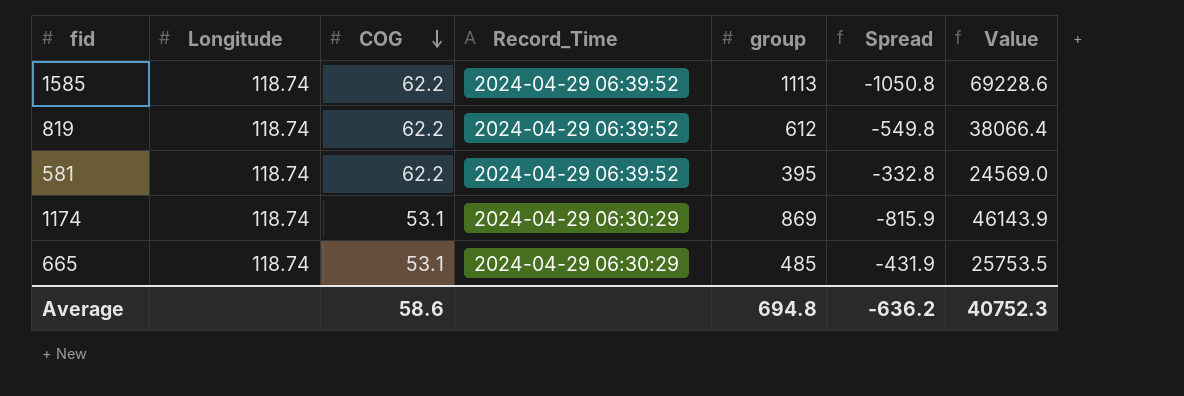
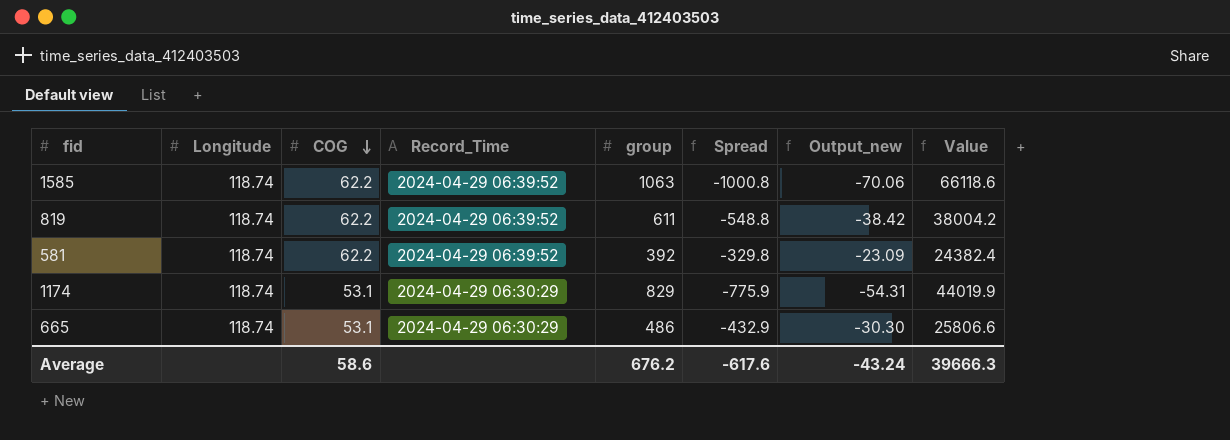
column Output_new | formula: none -> [Spread] * 0.07
1585 | group: 1113 -> 1063
1585 | Spread: -1050.8 -> -1000.8
1585 | Value: 69228.6 -> 66118.6
819 | group: 612 -> 611
819 | Spread: -549.8 -> -548.8
819 | Value: 38066.4 -> 38004.2
581 | group: 395 -> 392
581 | Spread: -332.8 -> -329.8
581 | Value: 24569.0 -> 24382.4
1174 | group: 869 -> 829
1174 | Spread: -815.9 -> -775.9
1174 | Value: 46143.9 -> 44019.9
665 | group: 485 -> 486
665 | Spread: -431.9 -> -432.9
665 | Value: 25753.5 -> 25806.6
Average | group: 694.8 -> 676.2
Average | Spread: -636.2 -> -617.6
Average | Value: 40752.3 -> 39666.3

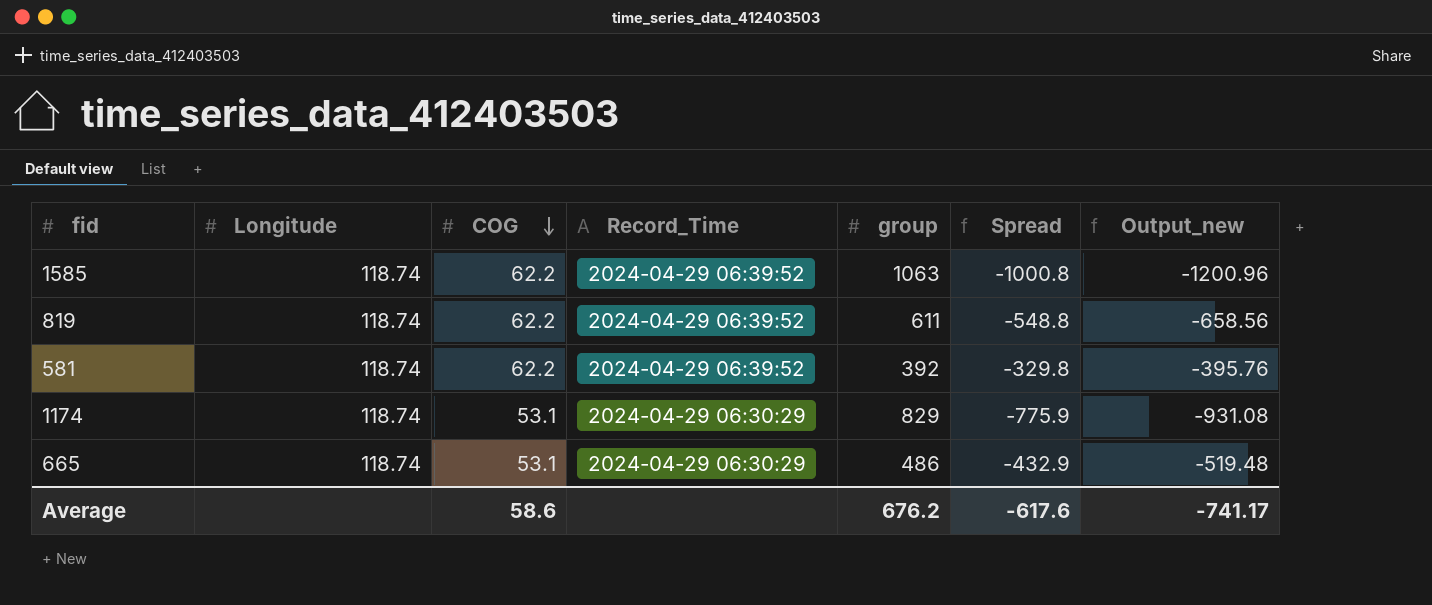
column Value | formula: [COG] * [group] -> none
column Output_new | formula: [Spread] * 0.07 -> [Spread] * 1.2
Average | Output_new: -43.24 -> -741.17

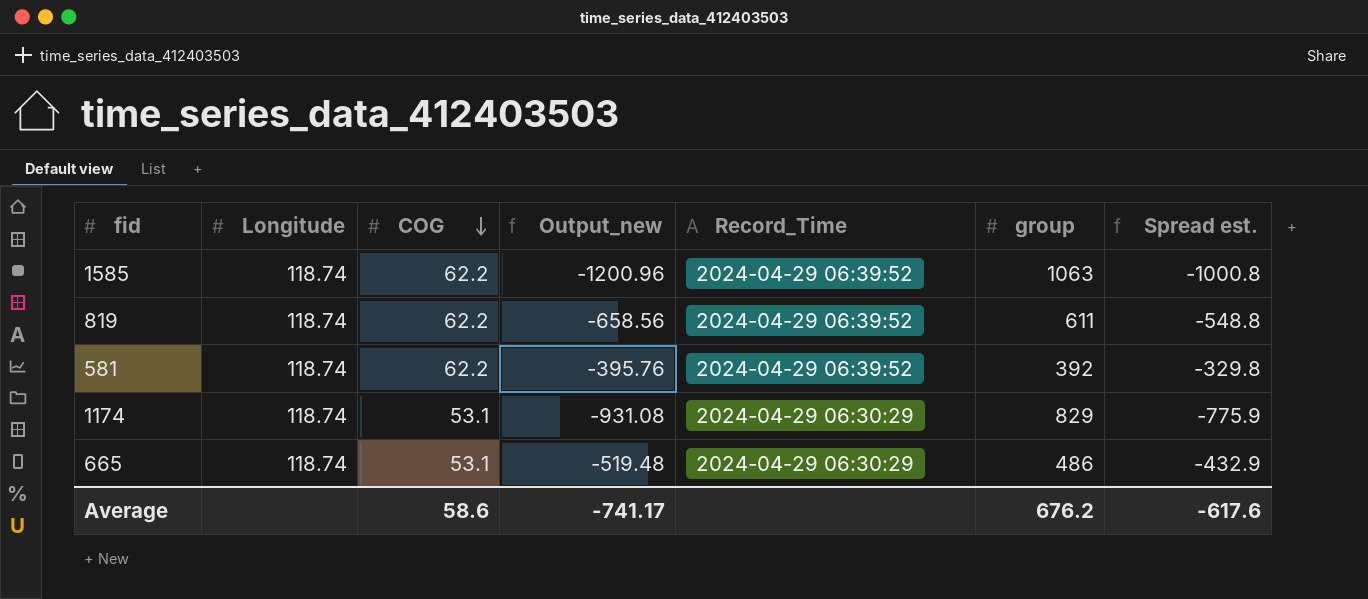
column Output_new | position: 7 -> 4
column name: Spread -> Spread est.

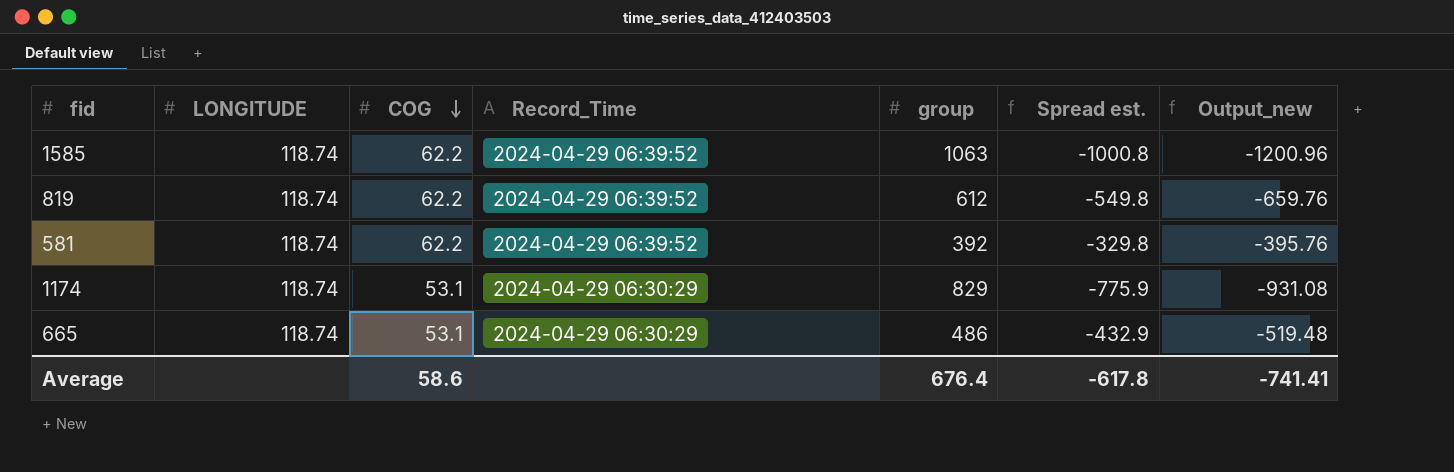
column name: Longitude -> LONGITUDE
column Output_new | position: 4 -> 7
819 | group: 611 -> 612
819 | Spread est.: -548.8 -> -549.8
819 | Output_new: -658.56 -> -659.76
Average | group: 676.2 -> 676.4
Average | Spread est.: -617.6 -> -617.8
Average | Output_new: -741.17 -> -741.41

